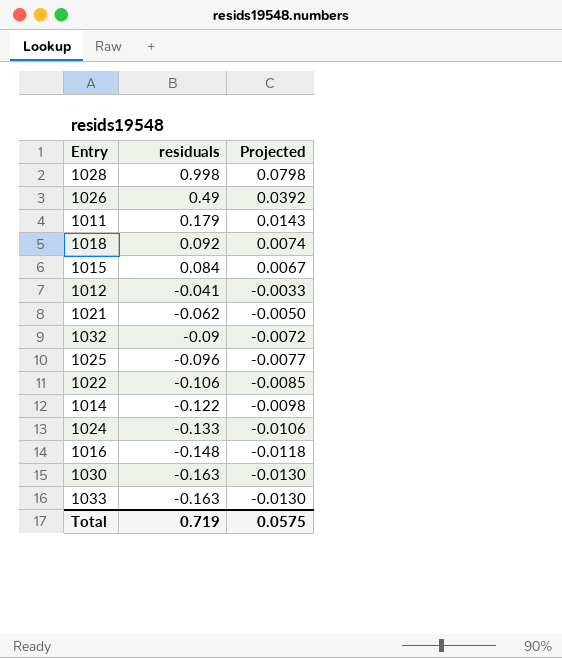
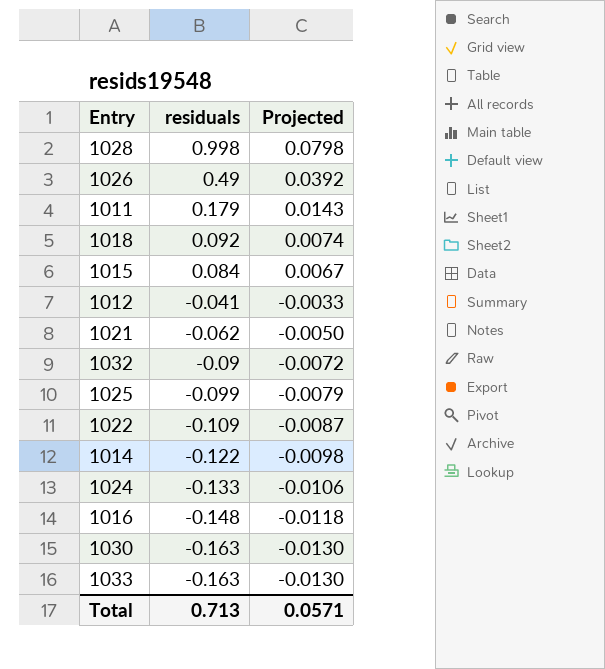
1025 | residuals: -0.096 -> -0.099
1025 | Projected: -0.0077 -> -0.0079
1022 | residuals: -0.106 -> -0.109
1022 | Projected: -0.0085 -> -0.0087
Total | residuals: 0.719 -> 0.713
Total | Projected: 0.0575 -> 0.0571

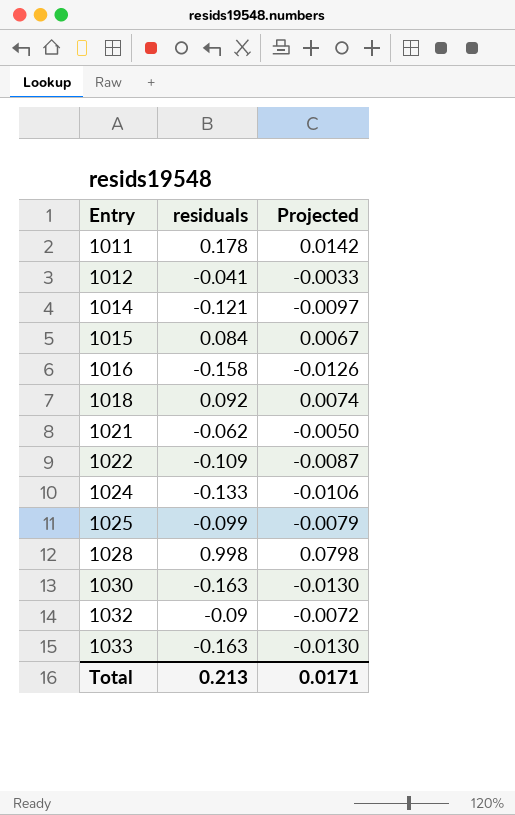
row order: residuals descending -> Entry ascending
row 1026: 0.49 | 0.0392 -> none
1011 | residuals: 0.179 -> 0.178
1011 | Projected: 0.0143 -> 0.0142
1014 | residuals: -0.122 -> -0.121
1014 | Projected: -0.0098 -> -0.0097
1016 | residuals: -0.148 -> -0.158
1016 | Projected: -0.0118 -> -0.0126
Total | residuals: 0.713 -> 0.213
Total | Projected: 0.0571 -> 0.0171

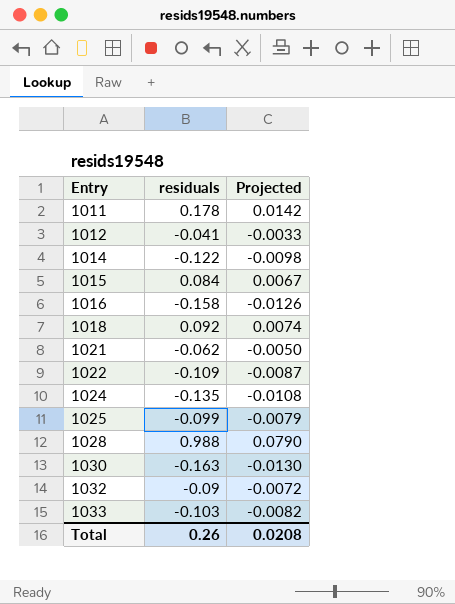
1014 | residuals: -0.121 -> -0.122
1014 | Projected: -0.0097 -> -0.0098
1024 | residuals: -0.133 -> -0.135
1024 | Projected: -0.0106 -> -0.0108
1028 | residuals: 0.998 -> 0.988
1028 | Projected: 0.0798 -> 0.0790
1033 | residuals: -0.163 -> -0.103
1033 | Projected: -0.0130 -> -0.0082
Total | residuals: 0.213 -> 0.26
Total | Projected: 0.0171 -> 0.0208

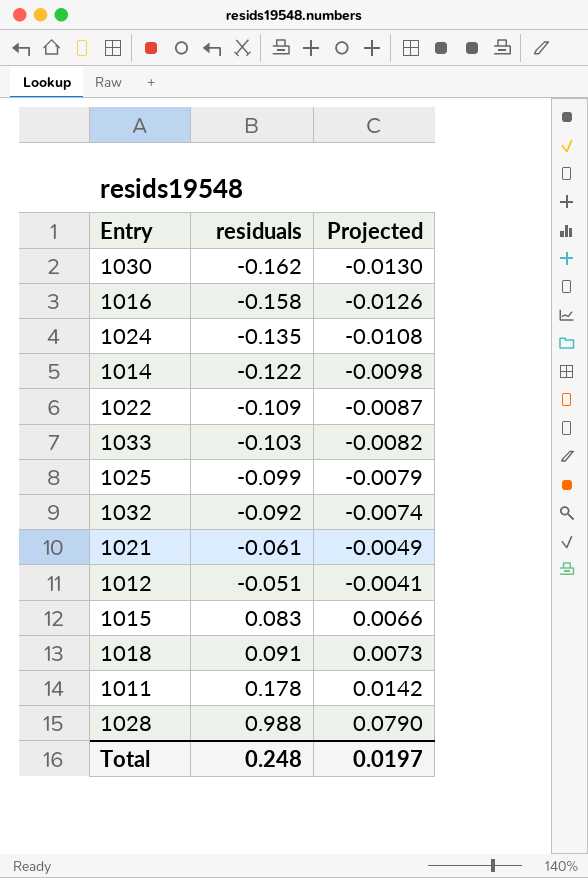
row order: Entry ascending -> residuals ascending
1030 | residuals: -0.163 -> -0.162
1032 | residuals: -0.09 -> -0.092
1032 | Projected: -0.0072 -> -0.0074
1021 | residuals: -0.062 -> -0.061
1021 | Projected: -0.0050 -> -0.0049
1012 | residuals: -0.041 -> -0.051
1012 | Projected: -0.0033 -> -0.0041
1015 | residuals: 0.084 -> 0.083
1015 | Projected: 0.0067 -> 0.0066
1018 | residuals: 0.092 -> 0.091
1018 | Projected: 0.0074 -> 0.0073
Total | residuals: 0.26 -> 0.248
Total | Projected: 0.0208 -> 0.0197

